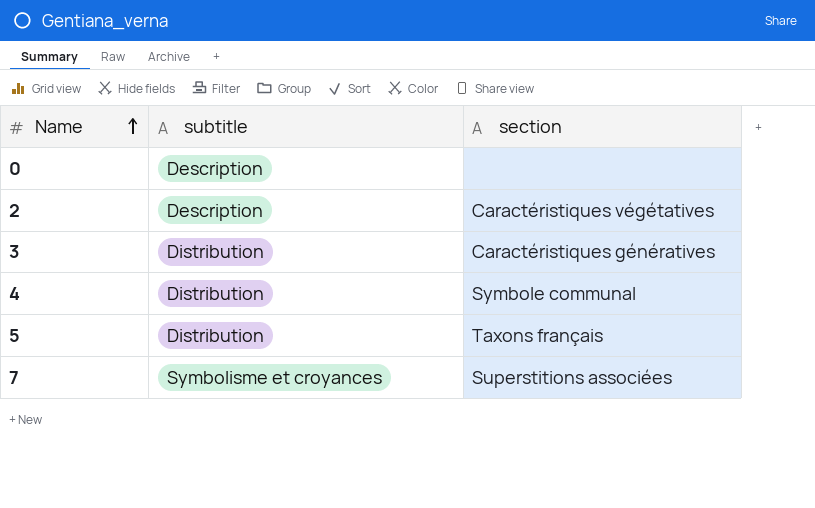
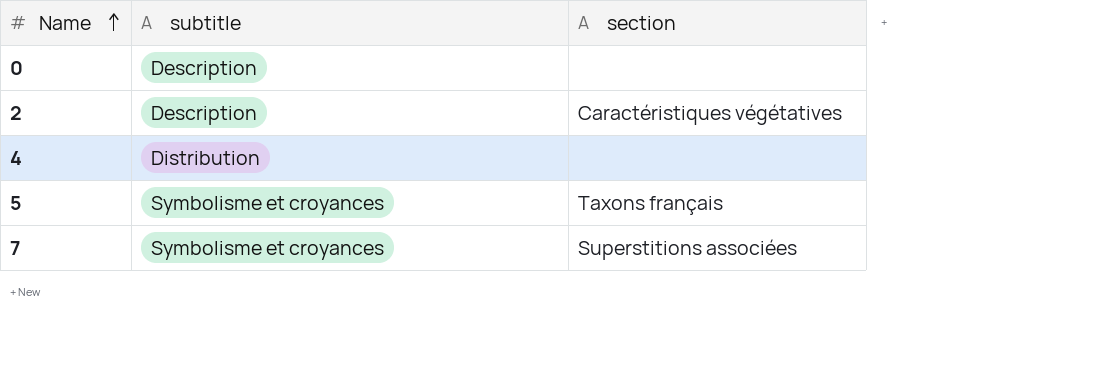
row 3: Distribution | Caractéristiques génératives -> none
4 | section: Symbole communal -> none
5 | subtitle: Distribution -> Symbolisme et croyances

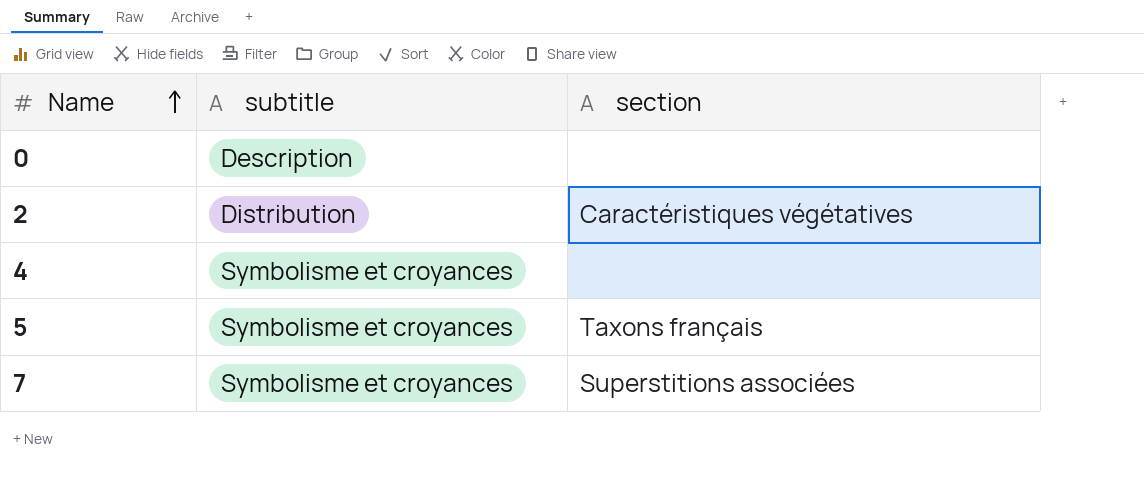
2 | subtitle: Description -> Distribution
4 | subtitle: Distribution -> Symbolisme et croyances

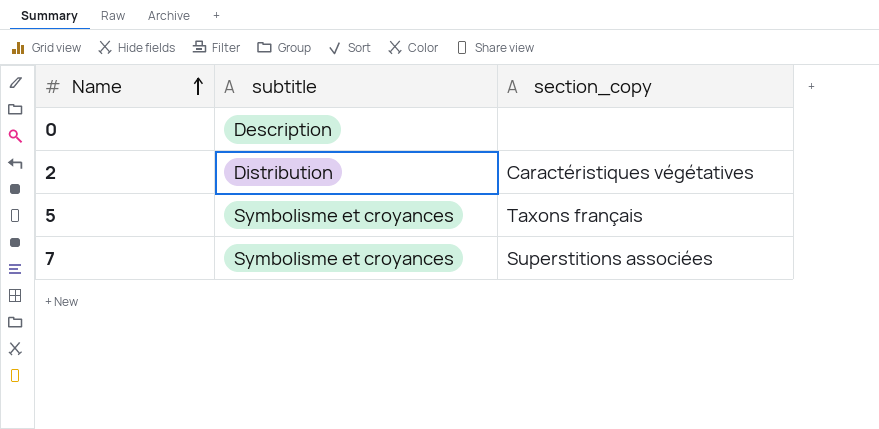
column name: section -> section_copy
row 4: Symbolisme et croyances | none -> none

